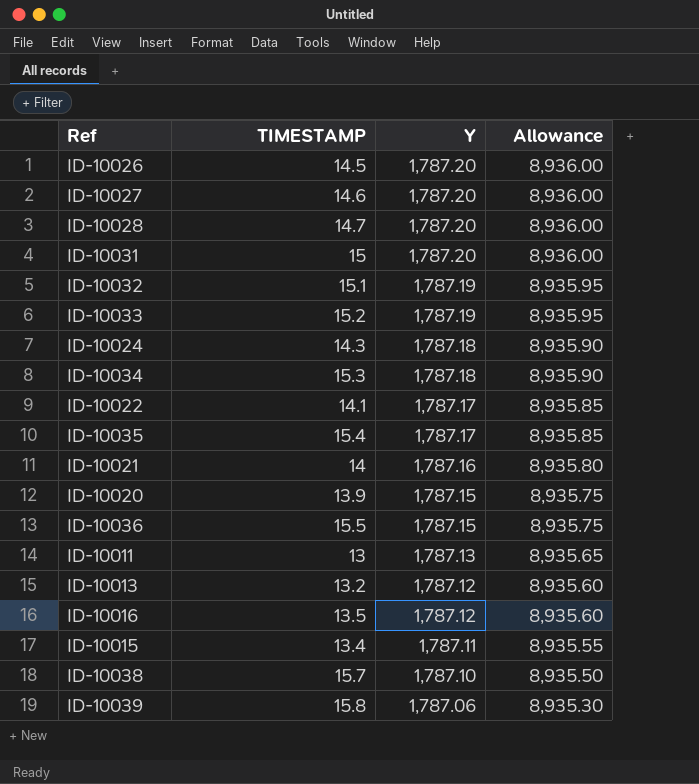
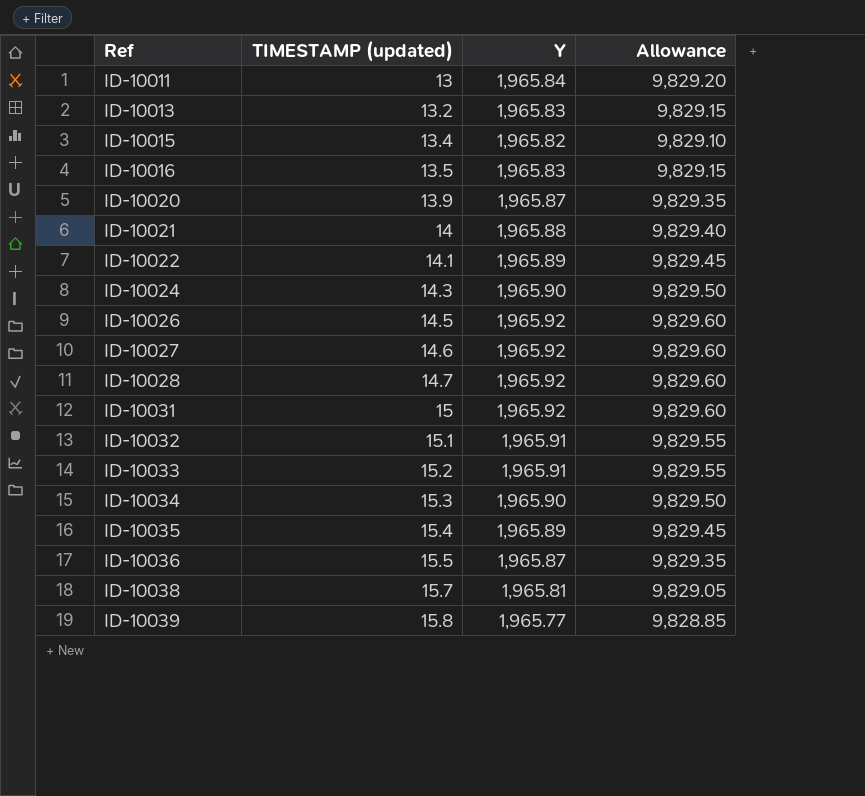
row order: Y descending -> Ref ascending
column name: TIMESTAMP -> TIMESTAMP (updated)
ID-10011 | Y: 1,787.13 -> 1,965.84
ID-10011 | Allowance: 8,935.65 -> 9,829.20
ID-10013 | Y: 1,787.12 -> 1,965.83
ID-10013 | Allowance: 8,935.60 -> 9,829.15
ID-10015 | Y: 1,787.11 -> 1,965.82
ID-10015 | Allowance: 8,935.55 -> 9,829.10
ID-10016 | Y: 1,787.12 -> 1,965.83
ID-10016 | Allowance: 8,935.60 -> 9,829.15
ID-10020 | Y: 1,787.15 -> 1,965.87
ID-10020 | Allowance: 8,935.75 -> 9,829.35
ID-10021 | Y: 1,787.16 -> 1,965.88
ID-10021 | Allowance: 8,935.80 -> 9,829.40
ID-10022 | Y: 1,787.17 -> 1,965.89
ID-10022 | Allowance: 8,935.85 -> 9,829.45
ID-10024 | Y: 1,787.18 -> 1,965.90
ID-10024 | Allowance: 8,935.90 -> 9,829.50
ID-10026 | Y: 1,787.20 -> 1,965.92
ID-10026 | Allowance: 8,936.00 -> 9,829.60
ID-10027 | Y: 1,787.20 -> 1,965.92
ID-10027 | Allowance: 8,936.00 -> 9,829.60
ID-10028 | Y: 1,787.20 -> 1,965.92
ID-10028 | Allowance: 8,936.00 -> 9,829.60
ID-10031 | Y: 1,787.20 -> 1,965.92
ID-10031 | Allowance: 8,936.00 -> 9,829.60
ID-10032 | Y: 1,787.19 -> 1,965.91
ID-10032 | Allowance: 8,935.95 -> 9,829.55
ID-10033 | Y: 1,787.19 -> 1,965.91
ID-10033 | Allowance: 8,935.95 -> 9,829.55
ID-10034 | Y: 1,787.18 -> 1,965.90
ID-10034 | Allowance: 8,935.90 -> 9,829.50
ID-10035 | Y: 1,787.17 -> 1,965.89
ID-10035 | Allowance: 8,935.85 -> 9,829.45
ID-10036 | Y: 1,787.15 -> 1,965.87
ID-10036 | Allowance: 8,935.75 -> 9,829.35
ID-10038 | Y: 1,787.10 -> 1,965.81
ID-10038 | Allowance: 8,935.50 -> 9,829.05
ID-10039 | Y: 1,787.06 -> 1,965.77
ID-10039 | Allowance: 8,935.30 -> 9,828.85

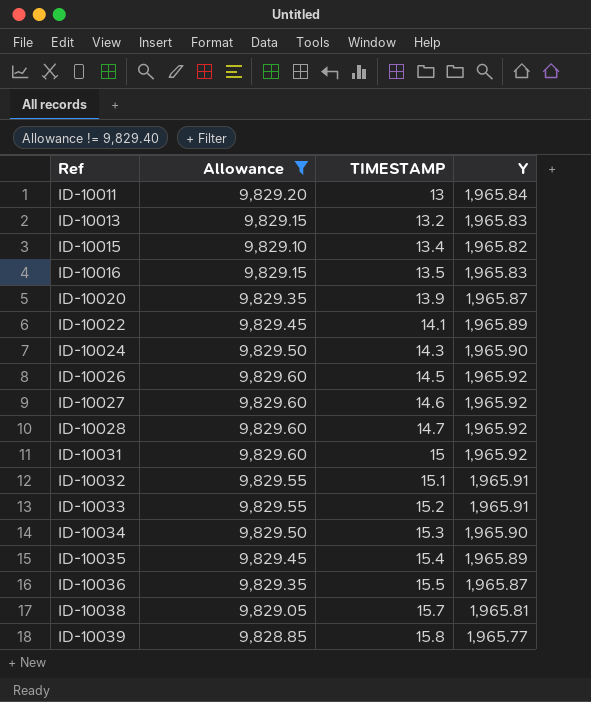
filter: none -> Allowance != 9,829.40
column Allowance | position: 4 -> 2
column name: TIMESTAMP (updated) -> TIMESTAMP

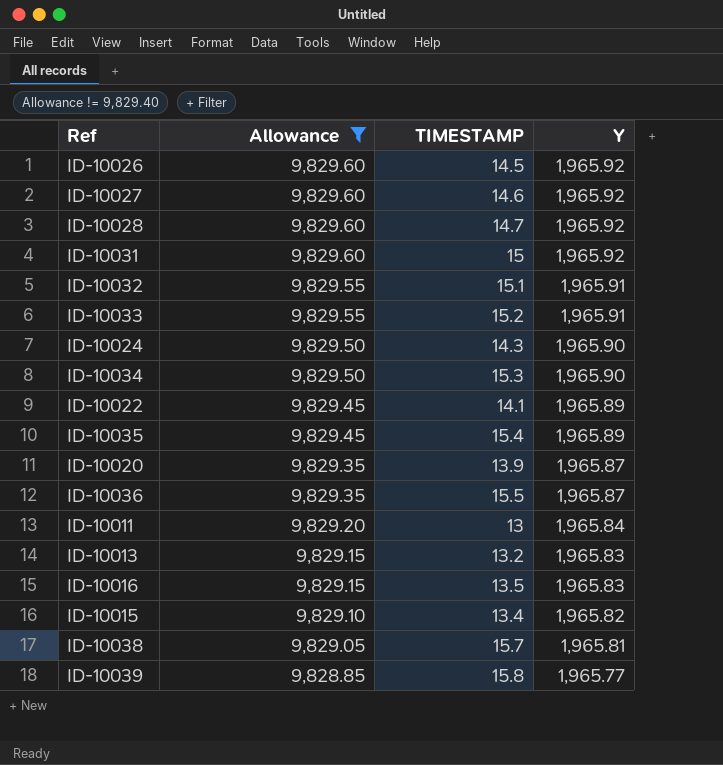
row order: Ref ascending -> Allowance descending

